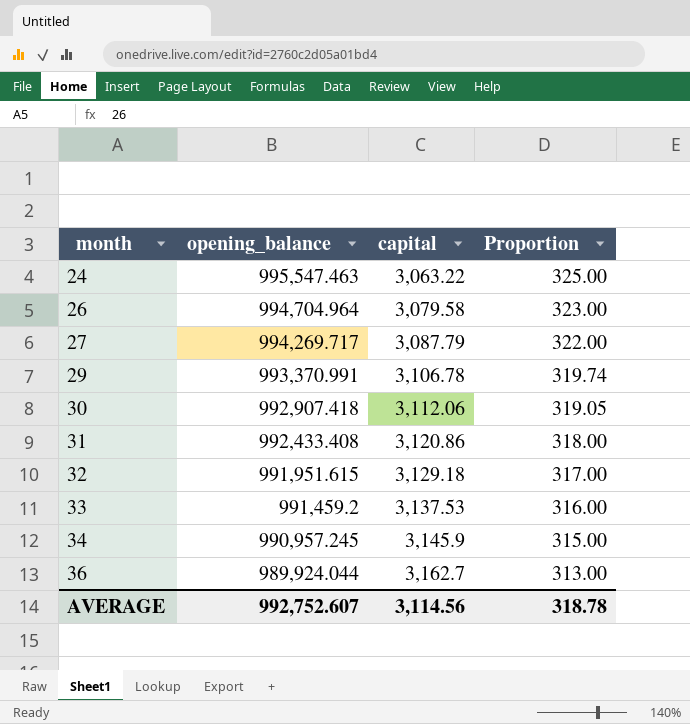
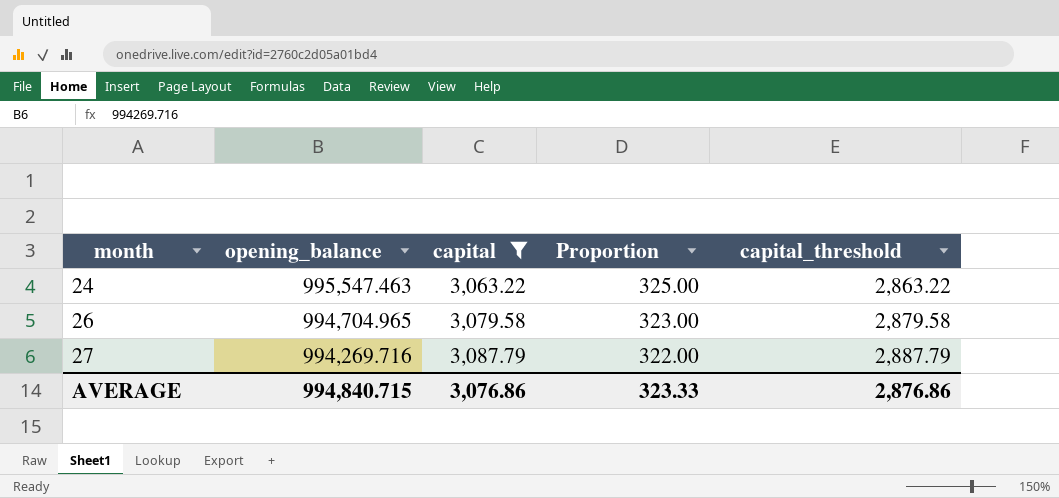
filter: none -> capital <= 3,087.79
column capital_threshold | formula: none -> [capital] - 200
26 | opening_balance: 994,704.964 -> 994,704.965
27 | opening_balance: 994,269.717 -> 994,269.716
AVERAGE | opening_balance: 992,752.607 -> 994,840.715
AVERAGE | capital: 3,114.56 -> 3,076.86
AVERAGE | Proportion: 318.78 -> 323.33

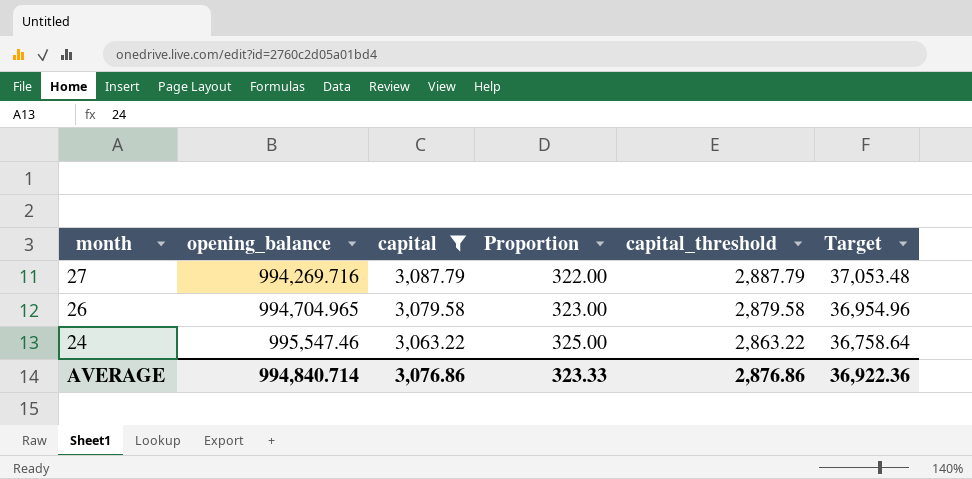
row order: month ascending -> month descending
column Target | formula: none -> [capital] * 12
24 | opening_balance: 995,547.463 -> 995,547.46
AVERAGE | opening_balance: 994,840.715 -> 994,840.714

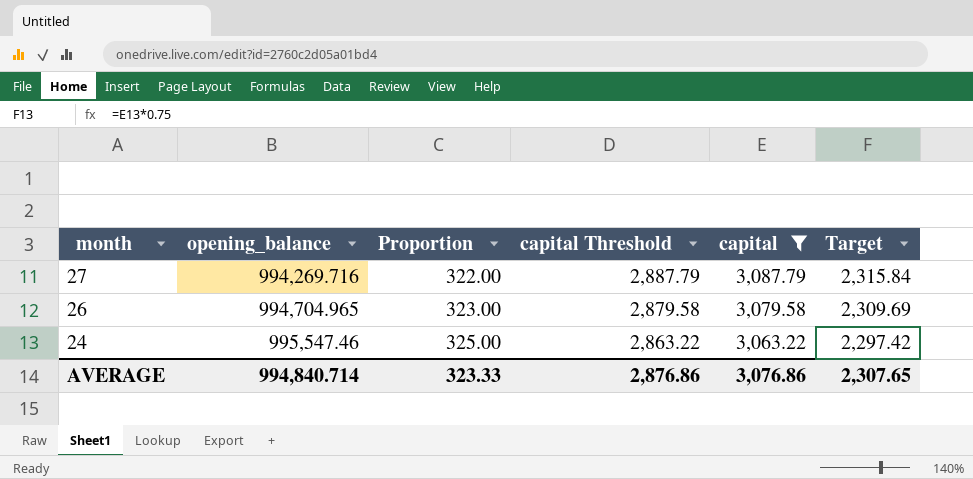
column name: capital_threshold -> capital Threshold
column capital | position: 3 -> 5
column Target | formula: [capital] * 12 -> [capital] * 0.75
AVERAGE | Target: 36,922.36 -> 2,307.65

